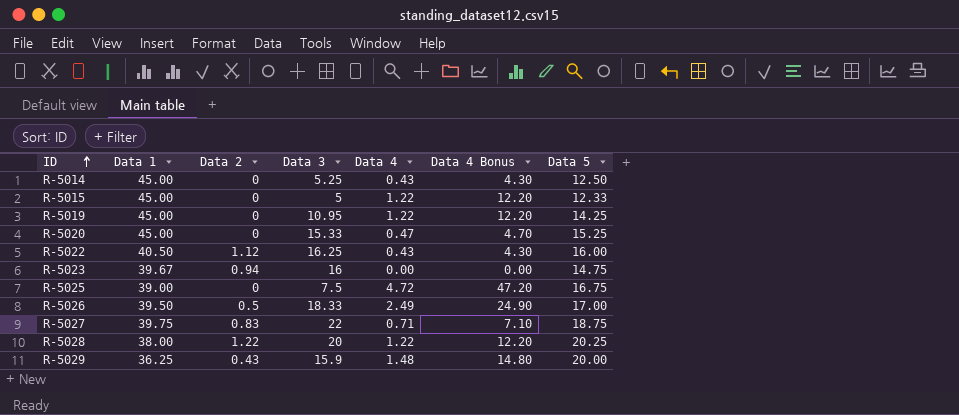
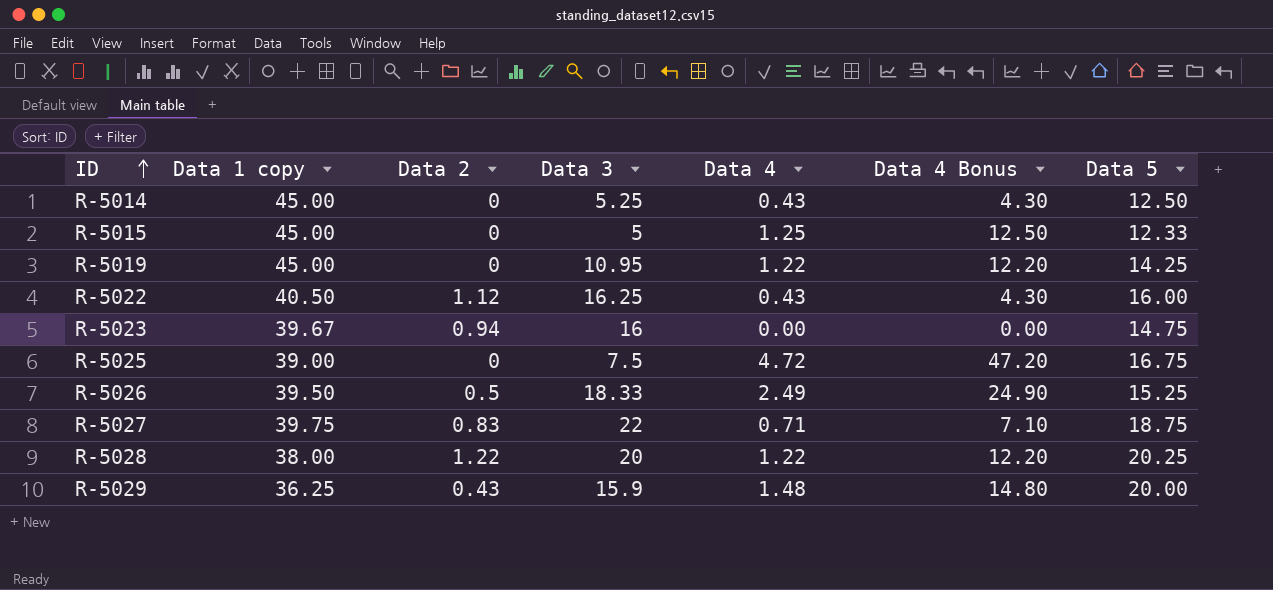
column name: Data 1 -> Data 1 copy
row R-5020: 45.00 | 0 | 15.33 | 0.47 | 4.70 | 15.25 -> none
R-5015 | Data 4: 1.22 -> 1.25
R-5015 | Data 4 Bonus: 12.20 -> 12.50
R-5026 | Data 5: 17.00 -> 15.25

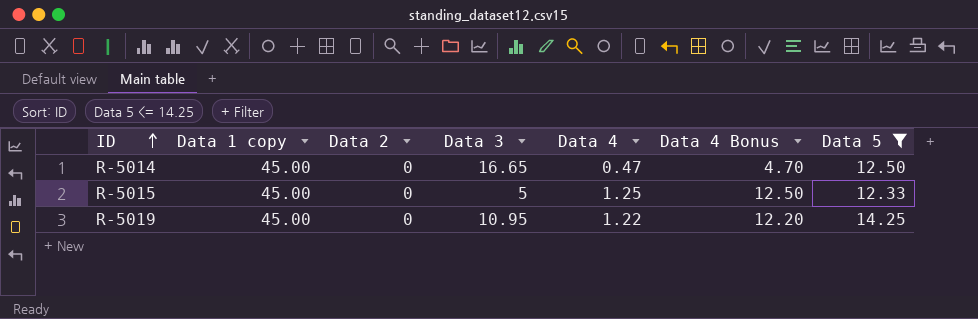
filter: none -> Data 5 <= 14.25
R-5014 | Data 3: 5.25 -> 16.65
R-5014 | Data 4: 0.43 -> 0.47
R-5014 | Data 4 Bonus: 4.30 -> 4.70

